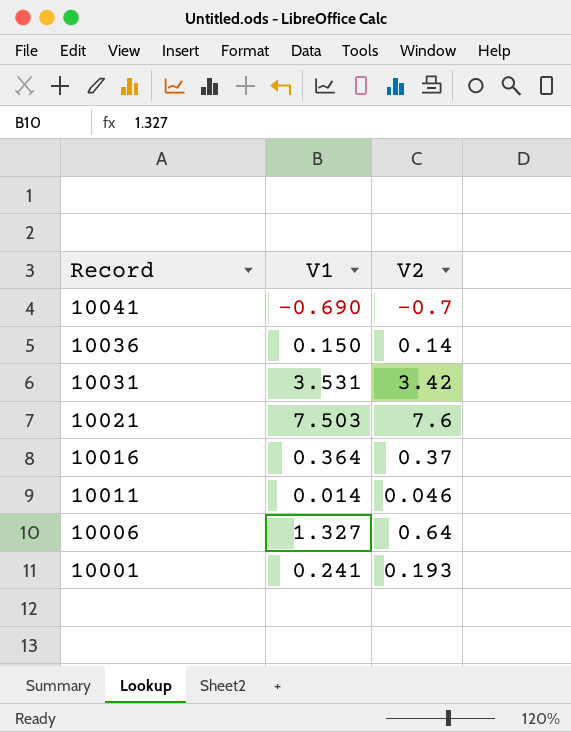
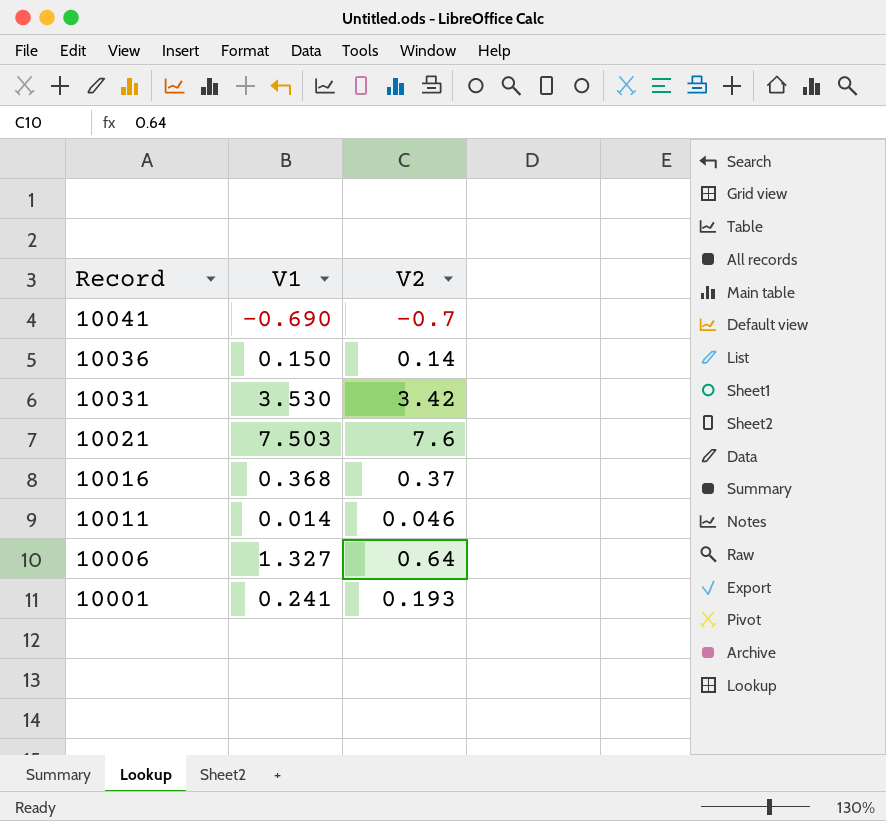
10031 | V1: 3.531 -> 3.530
10016 | V1: 0.364 -> 0.368

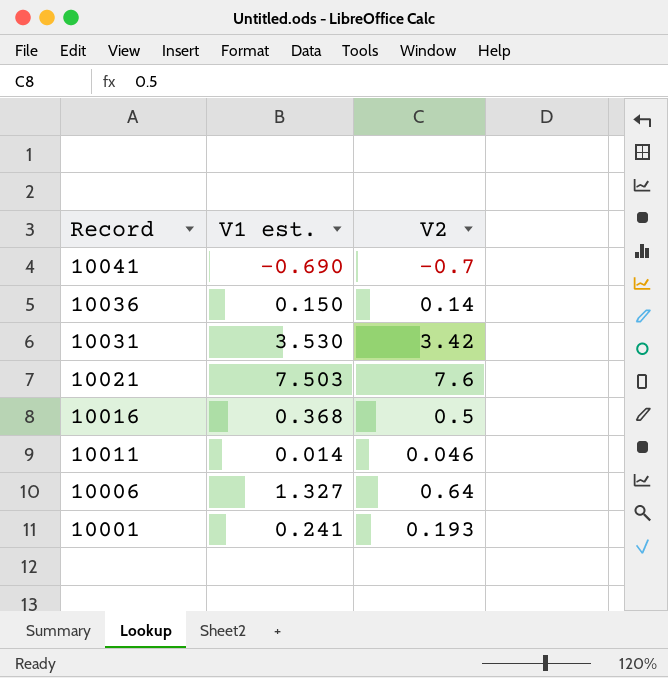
column name: V1 -> V1 est.
10016 | V2: 0.37 -> 0.5

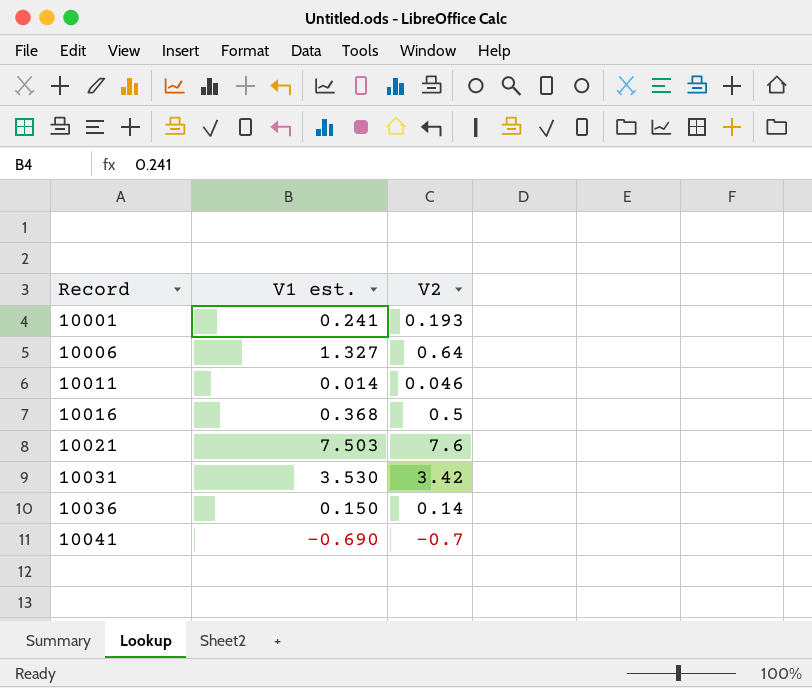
row order: Record descending -> Record ascending

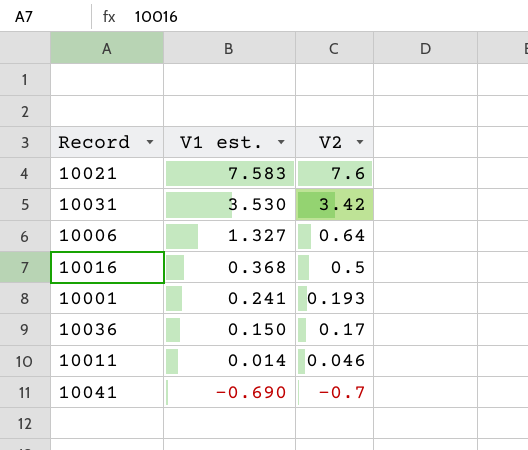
row order: Record ascending -> V1 est. descending
10021 | V1 est.: 7.503 -> 7.583
10036 | V2: 0.14 -> 0.17

